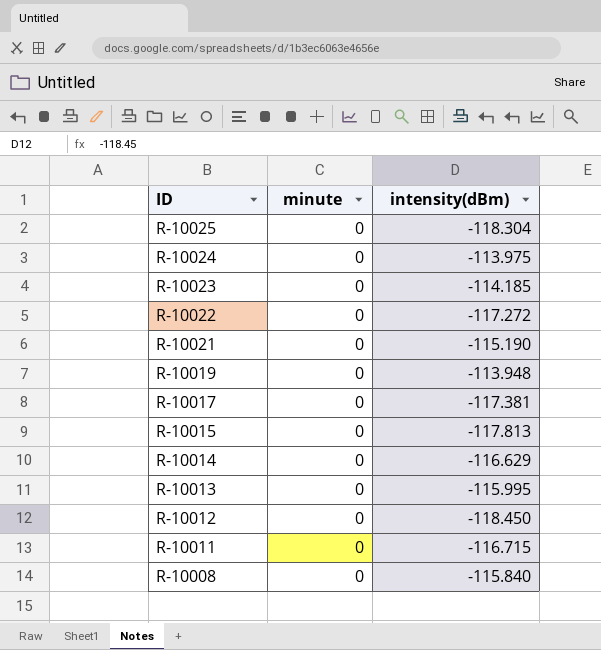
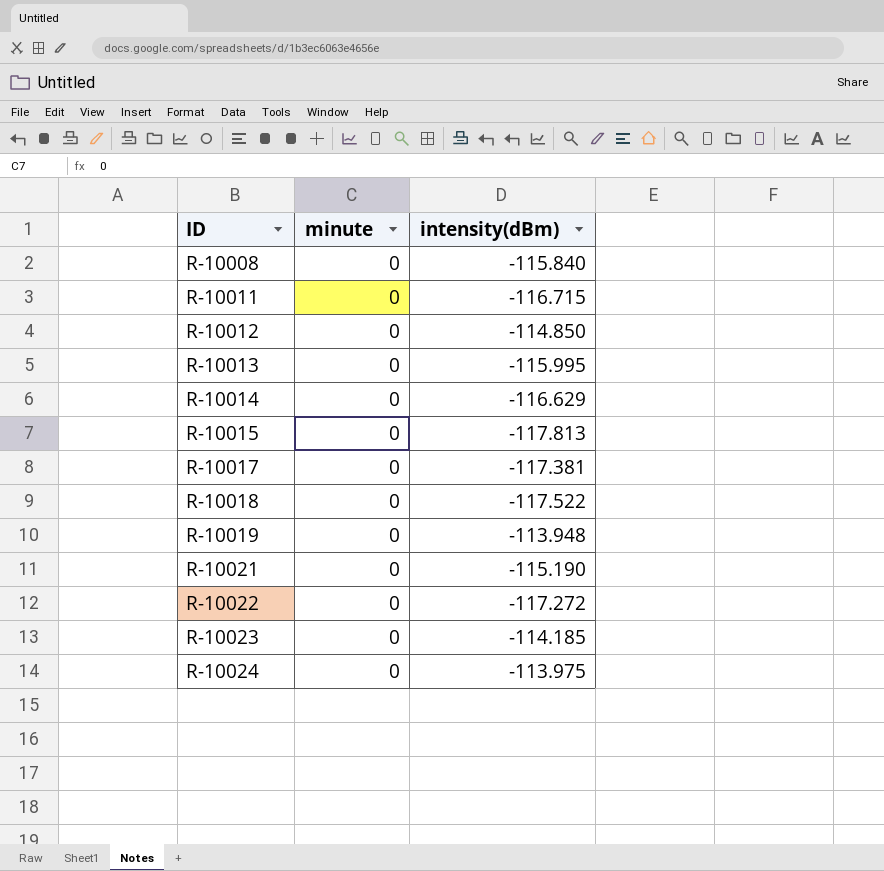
row order: ID descending -> ID ascending
row R-10025: 0 | -118.304 -> none
R-10012 | intensity(dBm): -118.450 -> -114.850
row R-10018: none -> 0 | -117.522

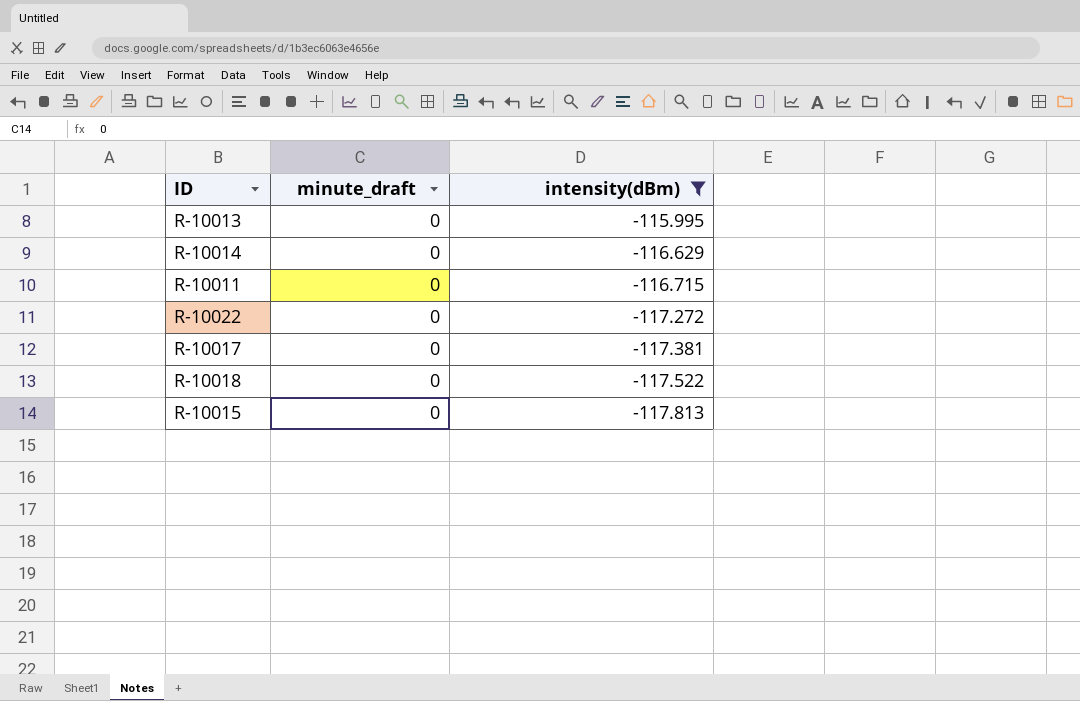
filter: none -> intensity(dBm) <= -115.995
row order: ID ascending -> intensity(dBm) descending
column name: minute -> minute_draft

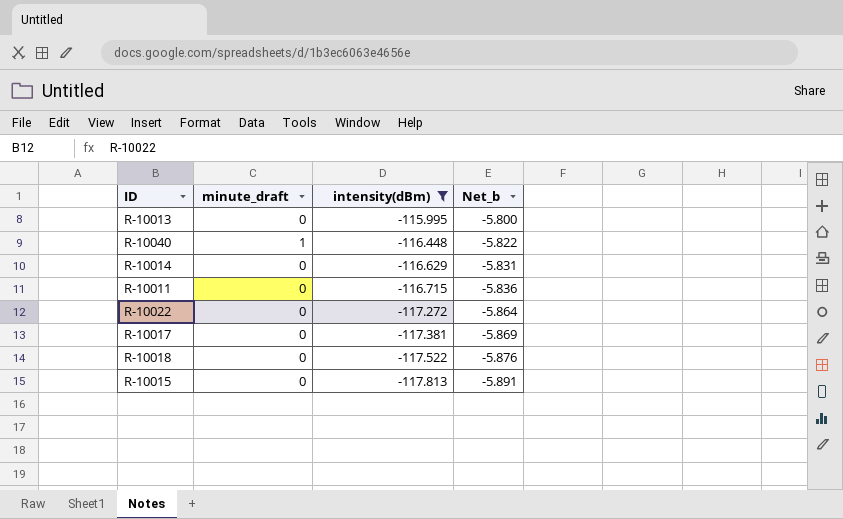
column Net_b | formula: none -> [intensity(dBm)] * 0.05
row R-10040: none -> 1 | -116.448 | -5.822

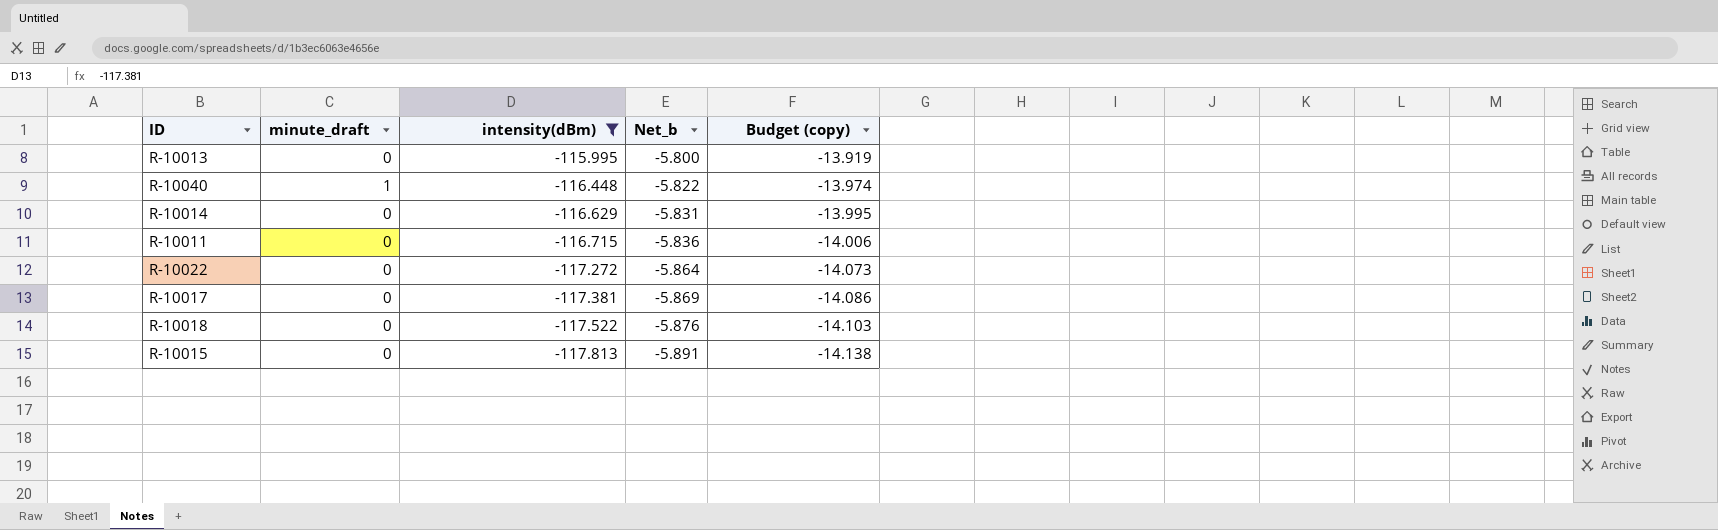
column Budget (copy) | formula: none -> [intensity(dBm)] * 0.12

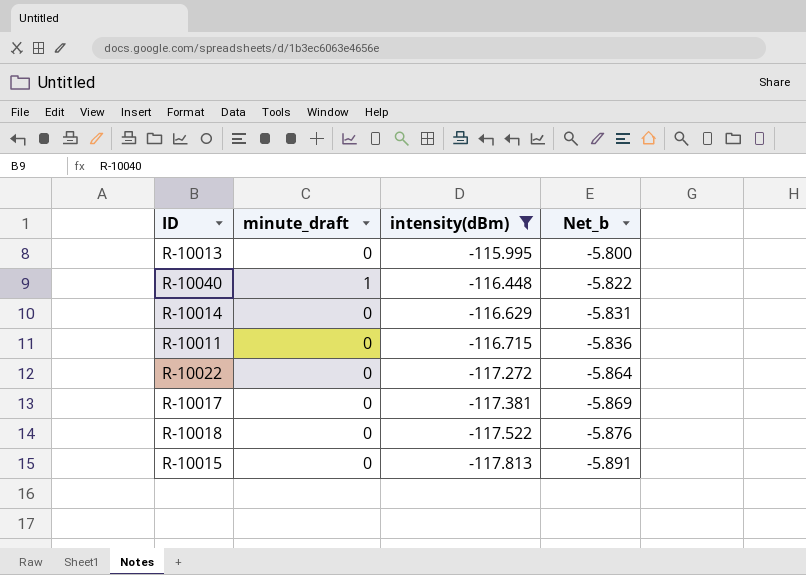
column Budget (copy) | formula: [intensity(dBm)] * 0.12 -> none

